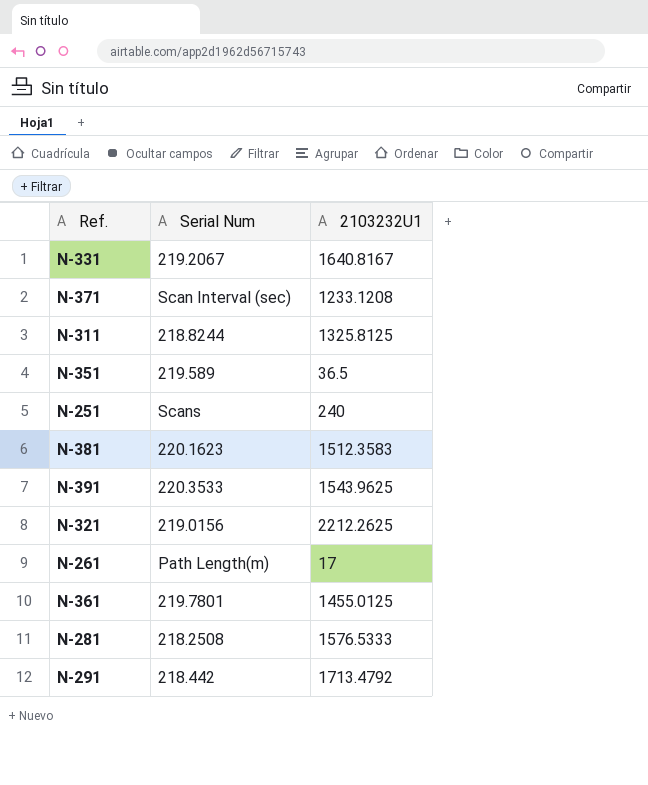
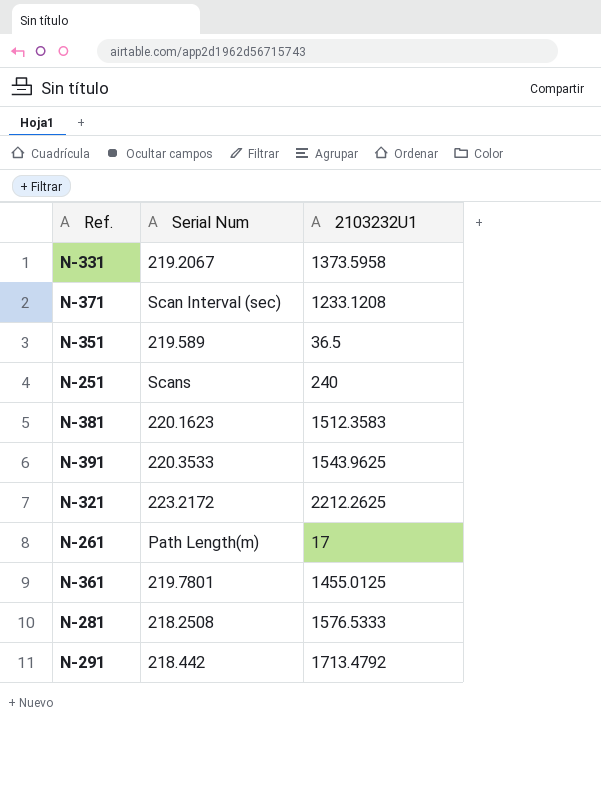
row N-311: 218.8244 | 1325.8125 -> none
N-331 | 2103232U1: 1640.8167 -> 1373.5958
N-321 | Serial Num: 219.0156 -> 223.2172

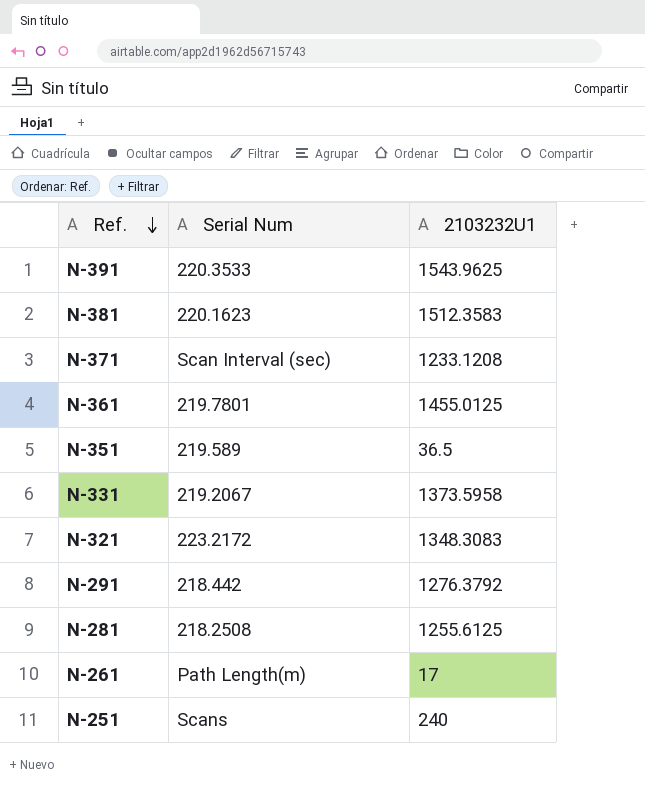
row order: none -> Ref. descending
N-321 | 2103232U1: 2212.2625 -> 1348.3083
N-291 | 2103232U1: 1713.4792 -> 1276.3792
N-281 | 2103232U1: 1576.5333 -> 1255.6125

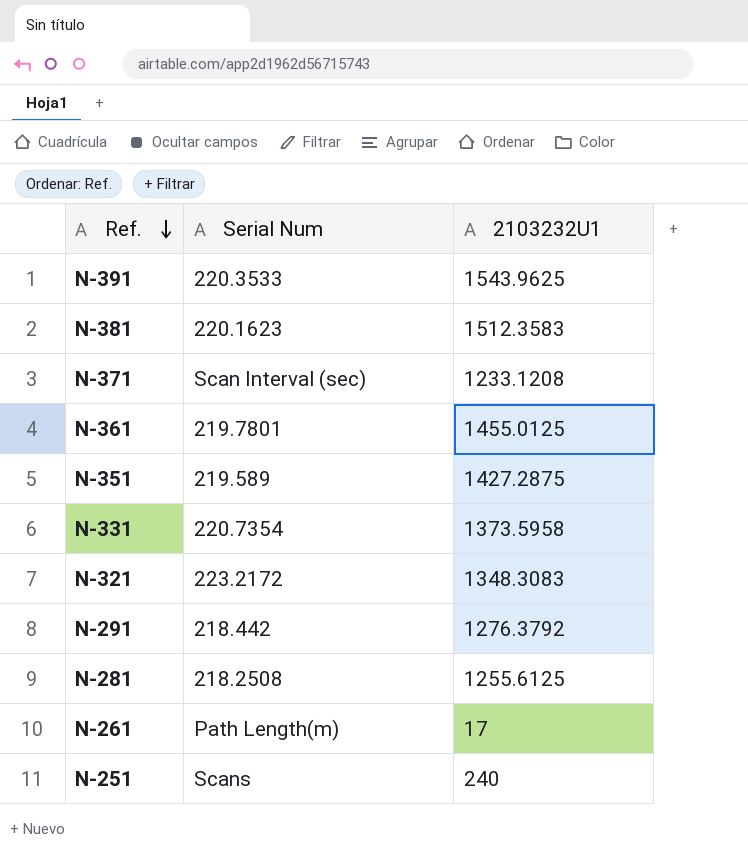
N-351 | 2103232U1: 36.5 -> 1427.2875
N-331 | Serial Num: 219.2067 -> 220.7354

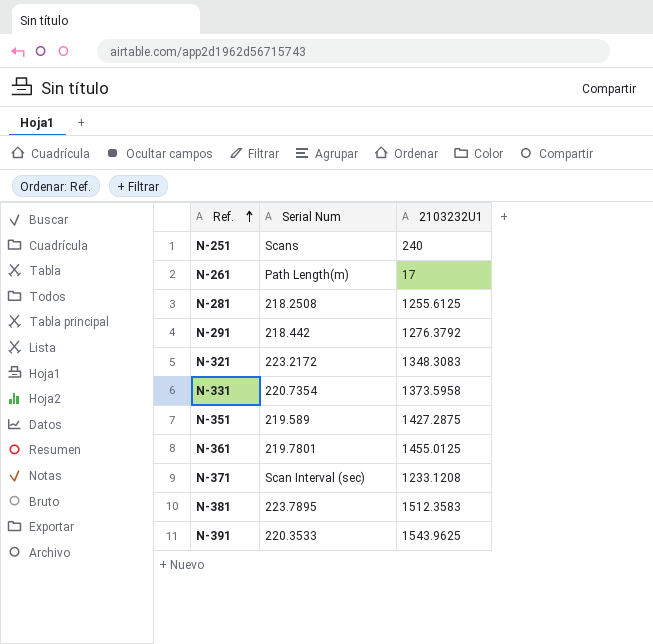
row order: Ref. descending -> Ref. ascending
N-381 | Serial Num: 220.1623 -> 223.7895

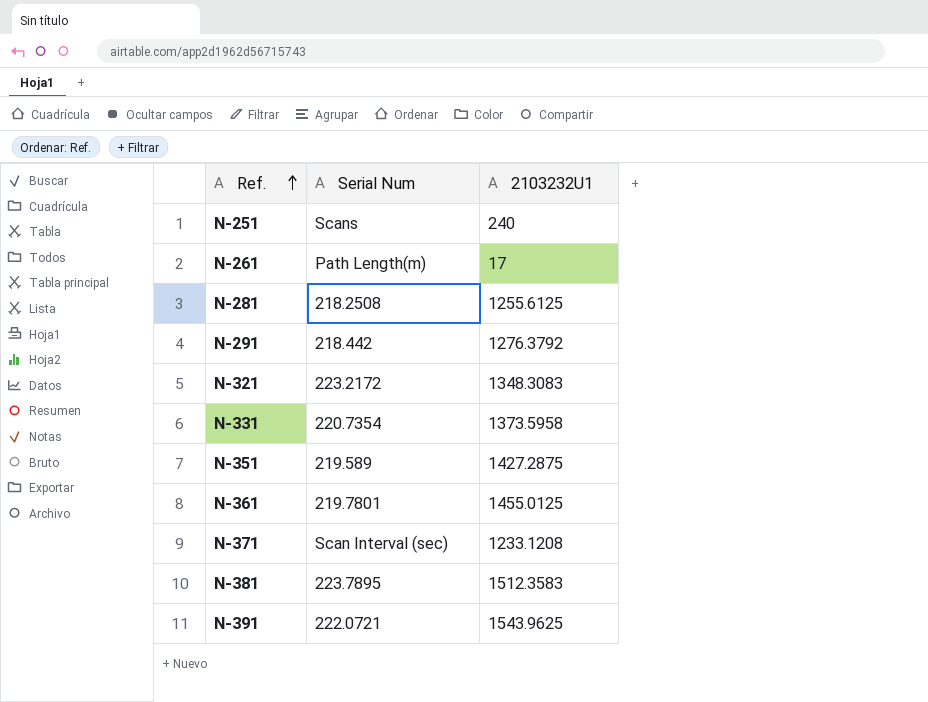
N-391 | Serial Num: 220.3533 -> 222.0721

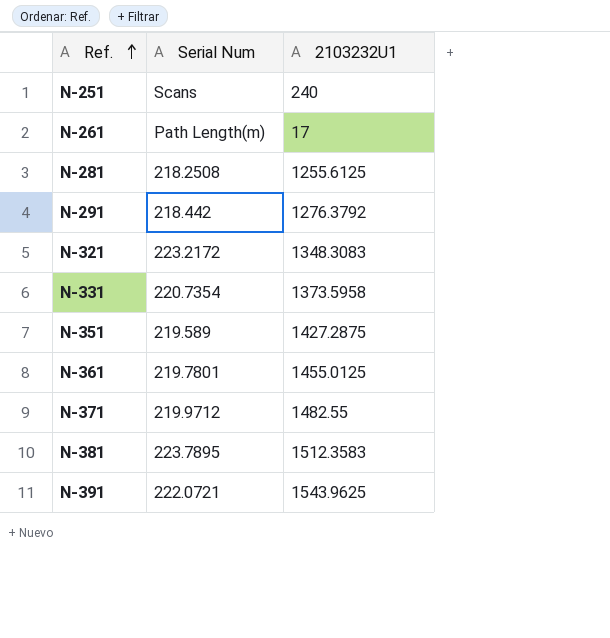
N-371 | Serial Num: Scan Interval (sec) -> 219.9712
N-371 | 2103232U1: 1233.1208 -> 1482.55

